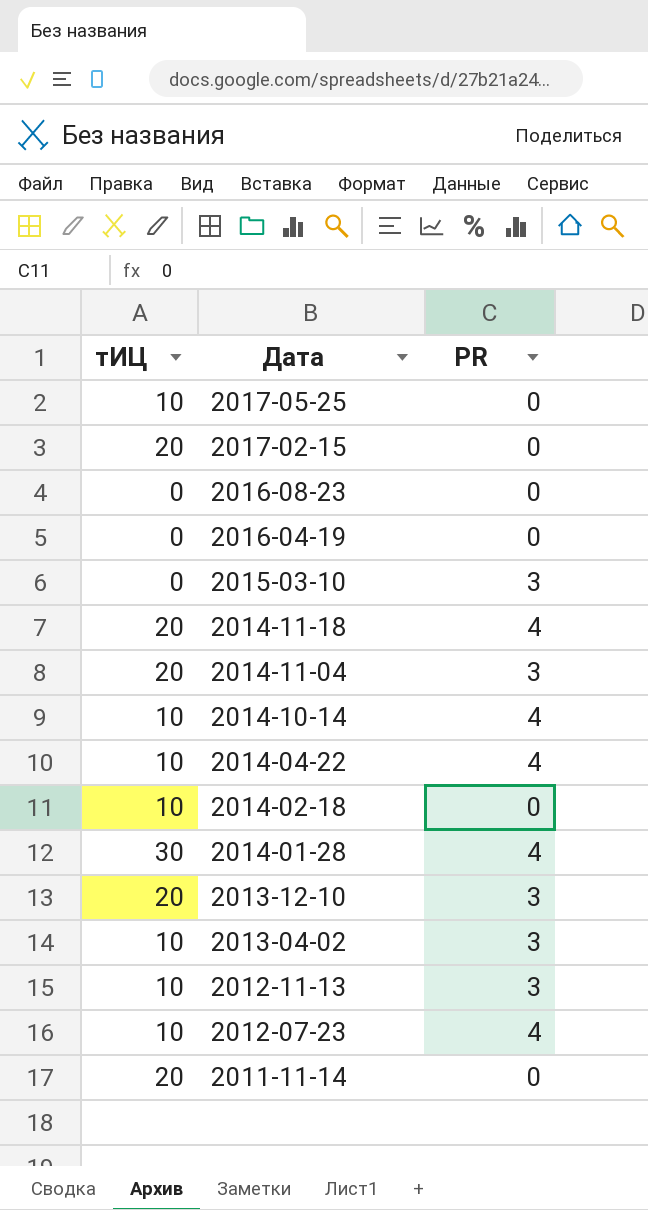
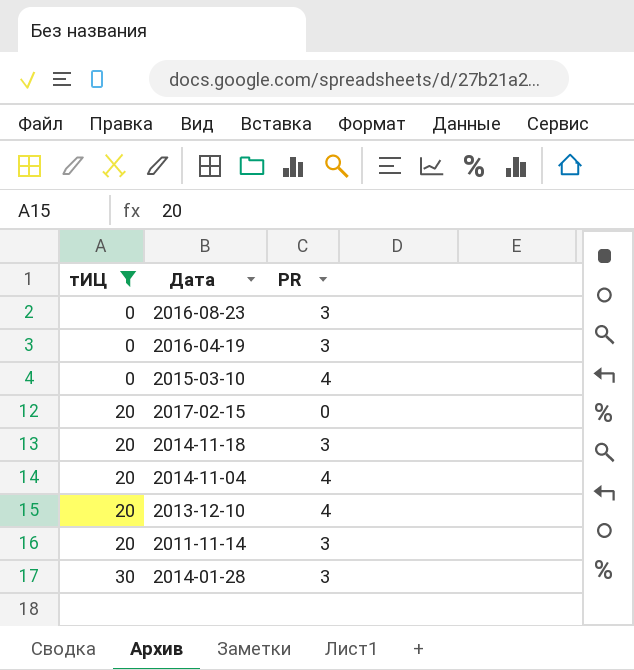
filter: none -> тИЦ != 10
row order: Дата descending -> тИЦ ascending
2016-08-23 | PR: 0 -> 3
2016-04-19 | PR: 0 -> 3
2015-03-10 | PR: 3 -> 4
2014-11-18 | PR: 4 -> 3
2014-11-04 | PR: 3 -> 4
2013-12-10 | PR: 3 -> 4
2011-11-14 | PR: 0 -> 3
2014-01-28 | PR: 4 -> 3

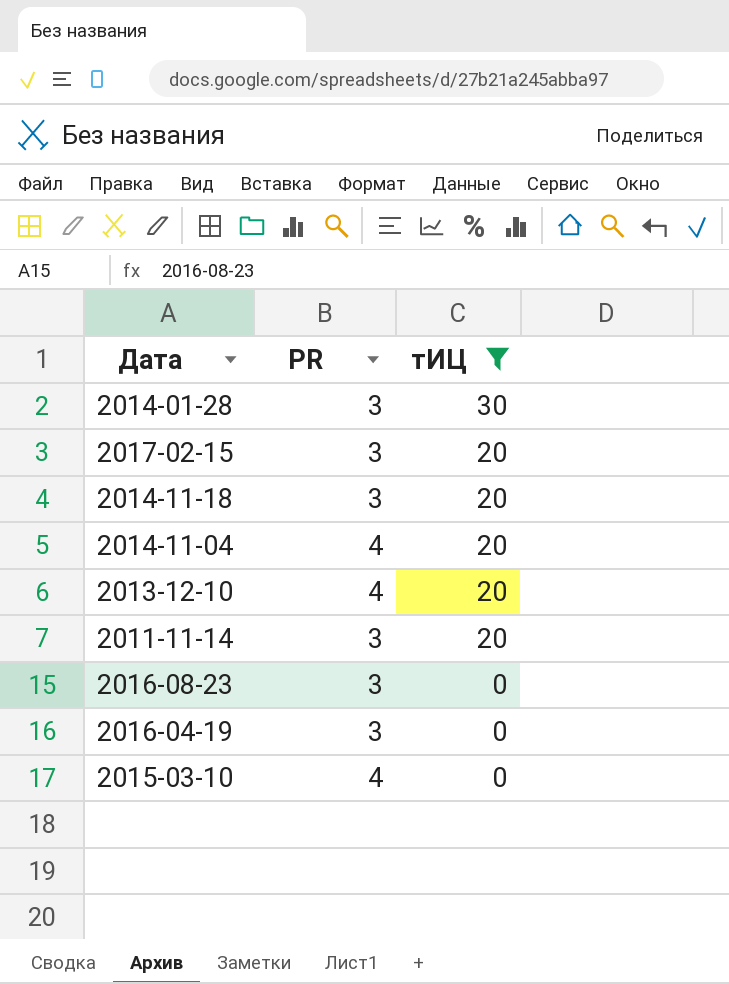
row order: тИЦ ascending -> тИЦ descending
column тИЦ | position: 1 -> 3
2017-02-15 | PR: 0 -> 3

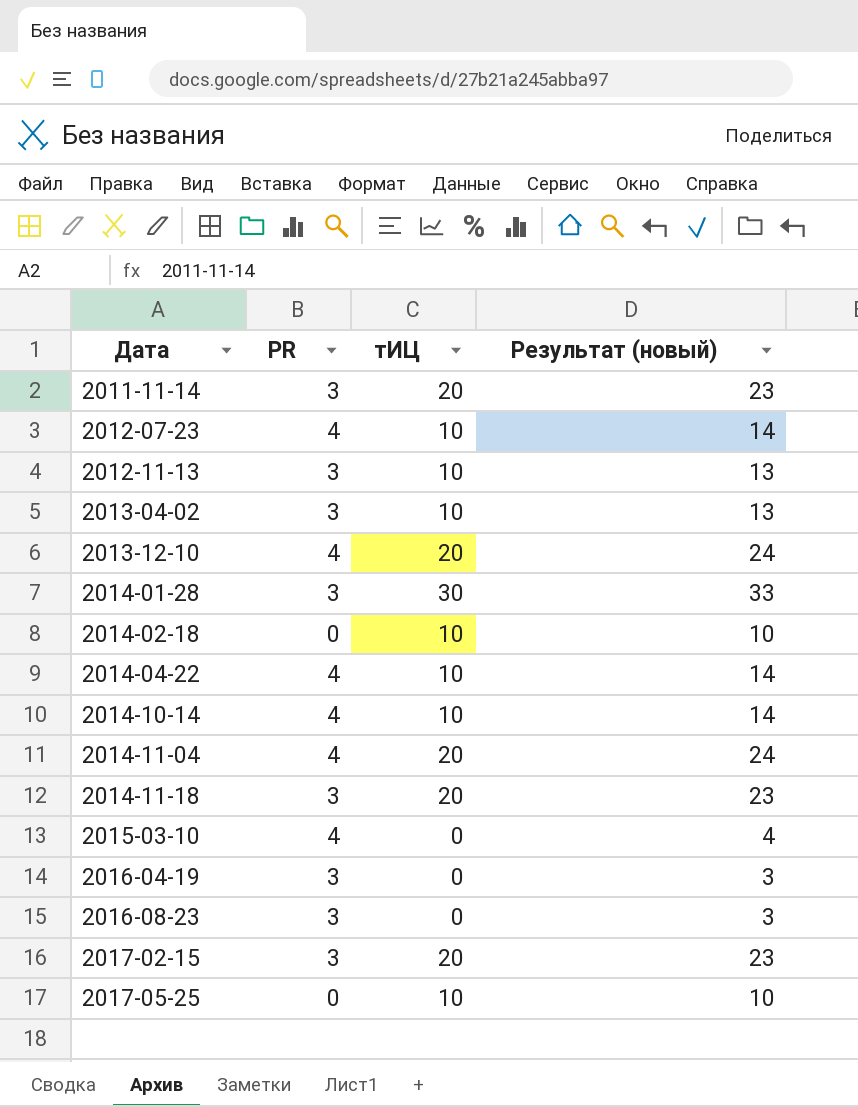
filter: тИЦ != 10 -> none
row order: тИЦ descending -> Дата ascending
column Результат (новый) | formula: none -> [PR] + [тИЦ]

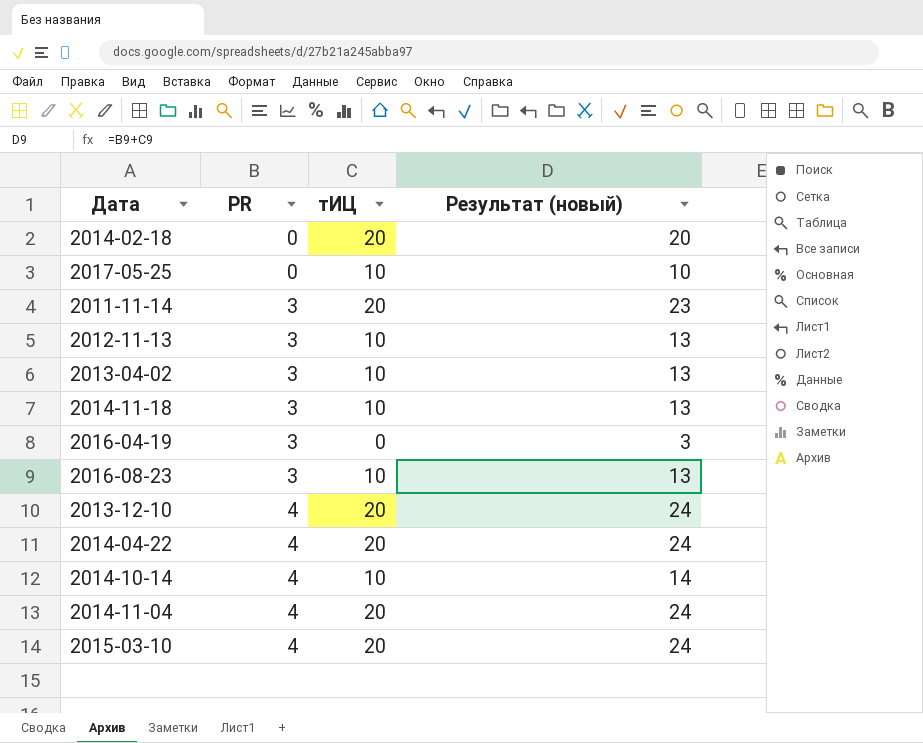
row order: Дата ascending -> PR ascending
row 2012-07-23: 4 | 10 | 14 -> none
row 2014-01-28: 3 | 30 | 33 -> none
row 2017-02-15: 3 | 20 | 23 -> none
2014-02-18 | тИЦ: 10 -> 20
2014-02-18 | Результат (новый): 10 -> 20
2014-11-18 | тИЦ: 20 -> 10
2014-11-18 | Результат (новый): 23 -> 13
2016-08-23 | тИЦ: 0 -> 10
2016-08-23 | Результат (новый): 3 -> 13
2014-04-22 | тИЦ: 10 -> 20
2014-04-22 | Результат (новый): 14 -> 24
2015-03-10 | тИЦ: 0 -> 20
2015-03-10 | Результат (новый): 4 -> 24

